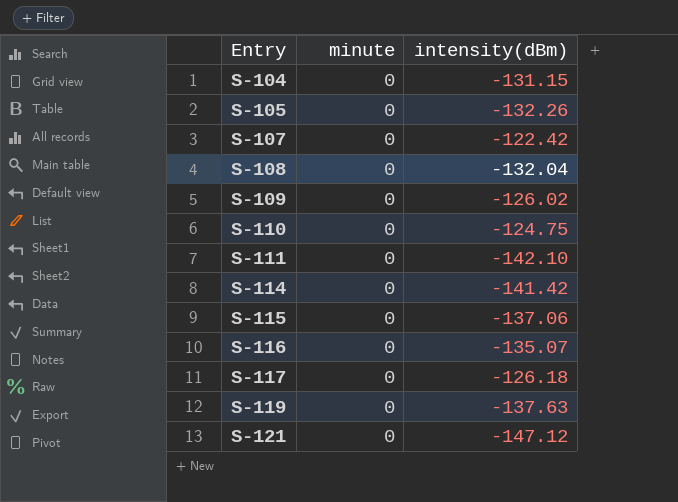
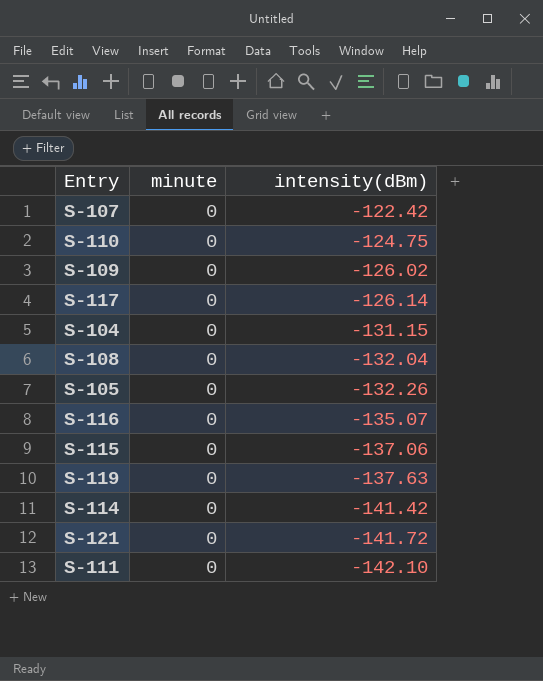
row order: Entry ascending -> intensity(dBm) descending
S-117 | intensity(dBm): -126.18 -> -126.14
S-121 | intensity(dBm): -147.12 -> -141.72

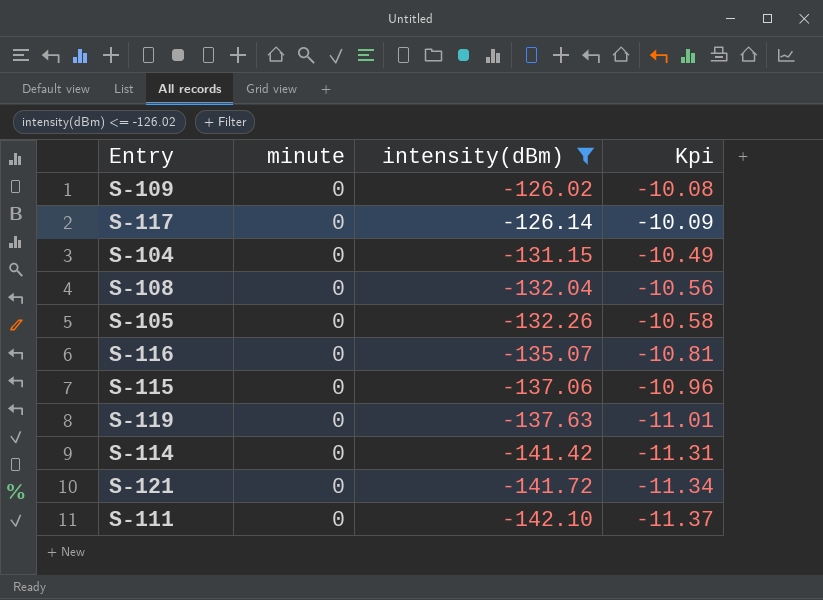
filter: none -> intensity(dBm) <= -126.02
column Kpi | formula: none -> [intensity(dBm)] * 0.08

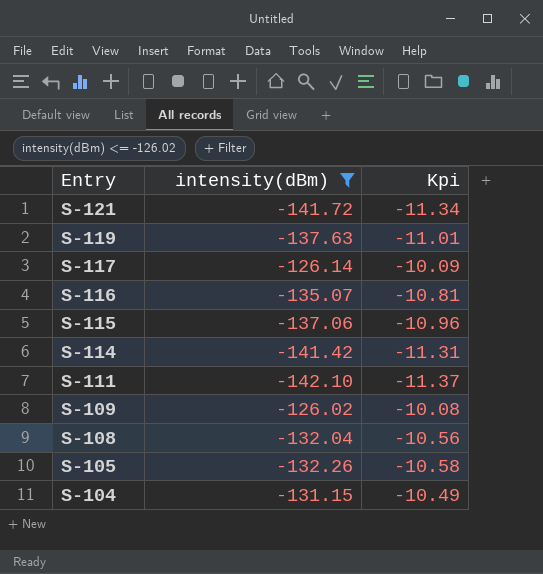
row order: intensity(dBm) descending -> Entry descending
column minute | position: 2 -> none

